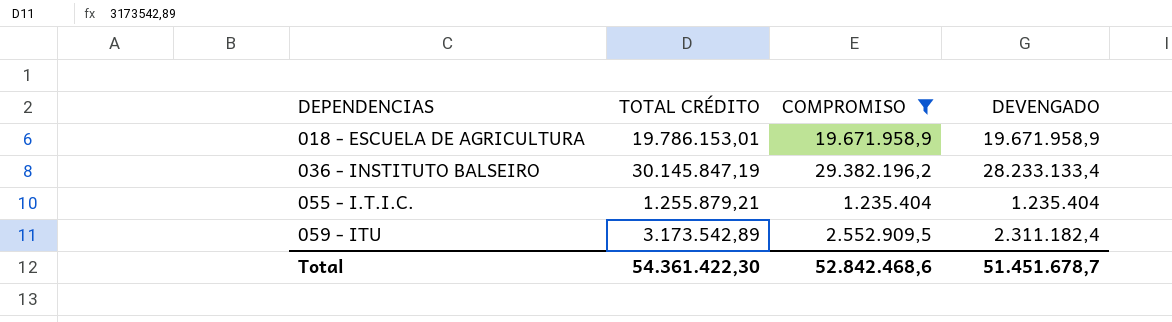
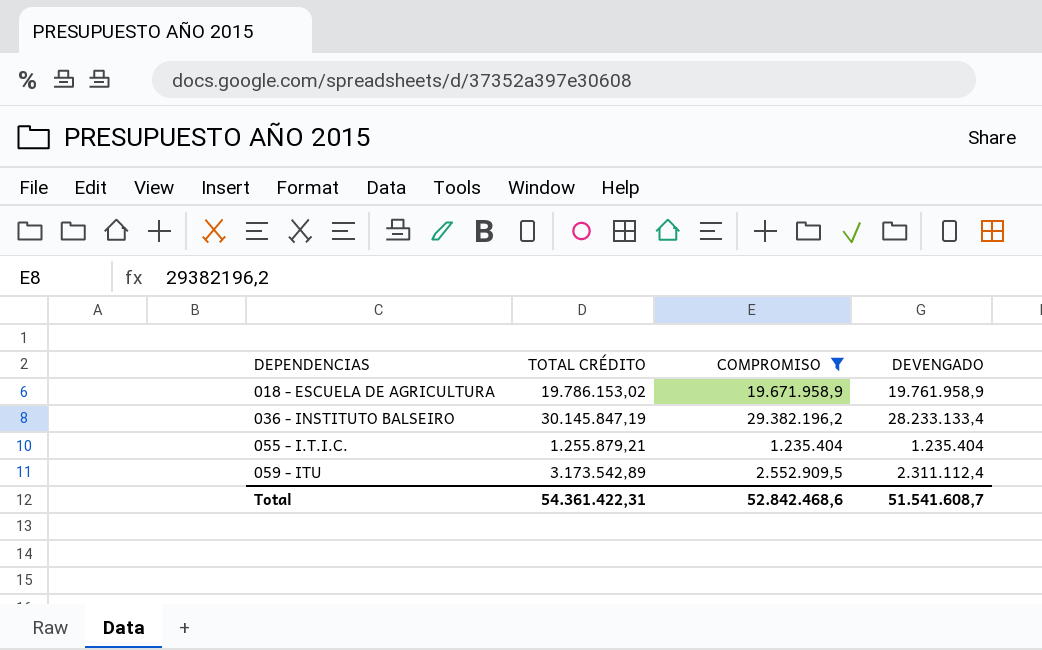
018 - ESCUELA DE AGRICULTURA | TOTAL CRÉDITO: 19.786.153,01 -> 19.786.153,02
018 - ESCUELA DE AGRICULTURA | DEVENGADO: 19.671.958,9 -> 19.761.958,9
059 - ITU | DEVENGADO: 2.311.182,4 -> 2.311.112,4
Total | TOTAL CRÉDITO: 54.361.422,30 -> 54.361.422,31
Total | DEVENGADO: 51.451.678,7 -> 51.541.608,7

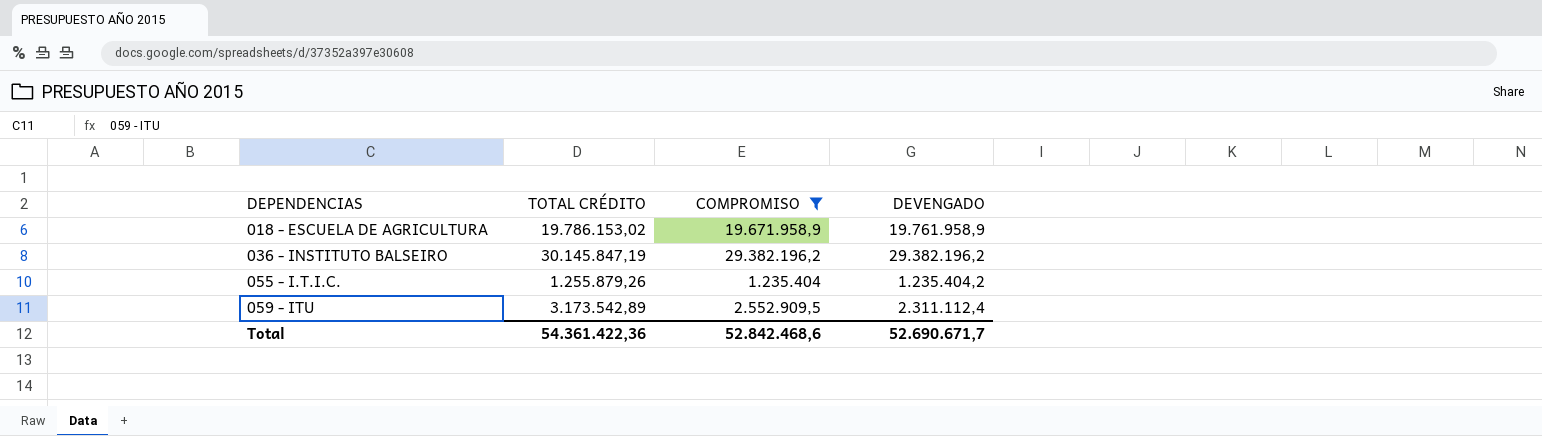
036 - INSTITUTO BALSEIRO | DEVENGADO: 28.233.133,4 -> 29.382.196,2
055 - I.T.I.C. | TOTAL CRÉDITO: 1.255.879,21 -> 1.255.879,26
055 - I.T.I.C. | DEVENGADO: 1.235.404 -> 1.235.404,2
Total | TOTAL CRÉDITO: 54.361.422,31 -> 54.361.422,36
Total | DEVENGADO: 51.541.608,7 -> 52.690.671,7

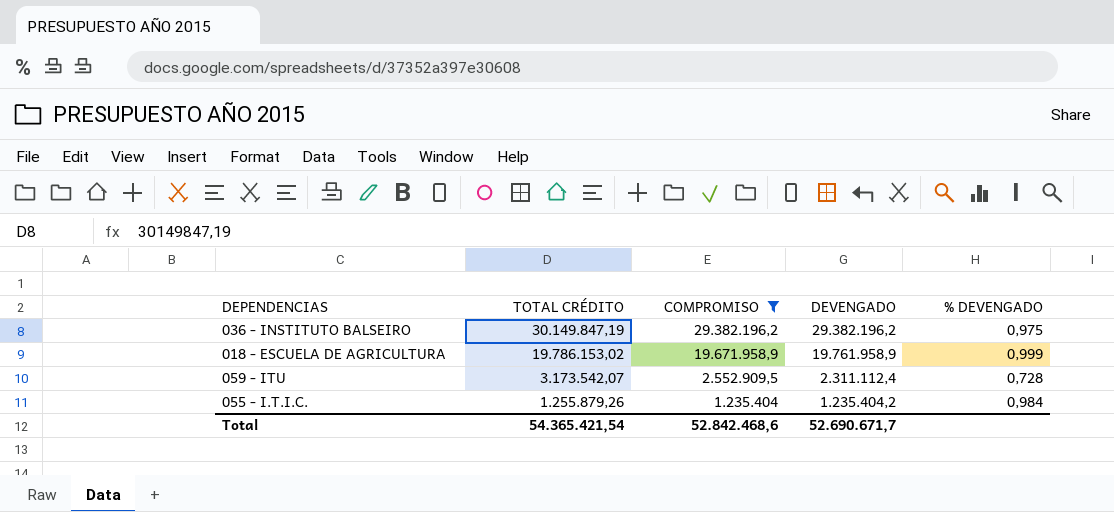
row order: DEPENDENCIAS ascending -> TOTAL CRÉDITO descending
column % DEVENGADO | formula: none -> [DEVENGADO] / [TOTAL CRÉDITO]
036 - INSTITUTO BALSEIRO | TOTAL CRÉDITO: 30.145.847,19 -> 30.149.847,19
059 - ITU | TOTAL CRÉDITO: 3.173.542,89 -> 3.173.542,07
Total | TOTAL CRÉDITO: 54.361.422,36 -> 54.365.421,54

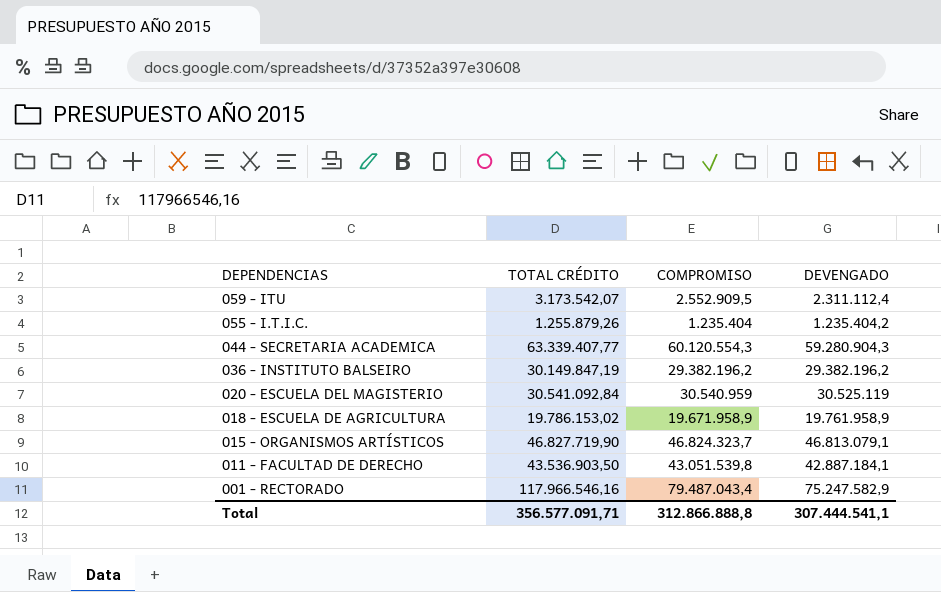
filter: COMPROMISO <= 29.382.196,2 -> none
row order: TOTAL CRÉDITO descending -> DEPENDENCIAS descending
column % DEVENGADO | formula: [DEVENGADO] / [TOTAL CRÉDITO] -> none
Total | TOTAL CRÉDITO: 54.365.421,54 -> 356.577.091,71
Total | COMPROMISO: 52.842.468,6 -> 312.866.888,8
Total | DEVENGADO: 52.690.671,7 -> 307.444.541,1

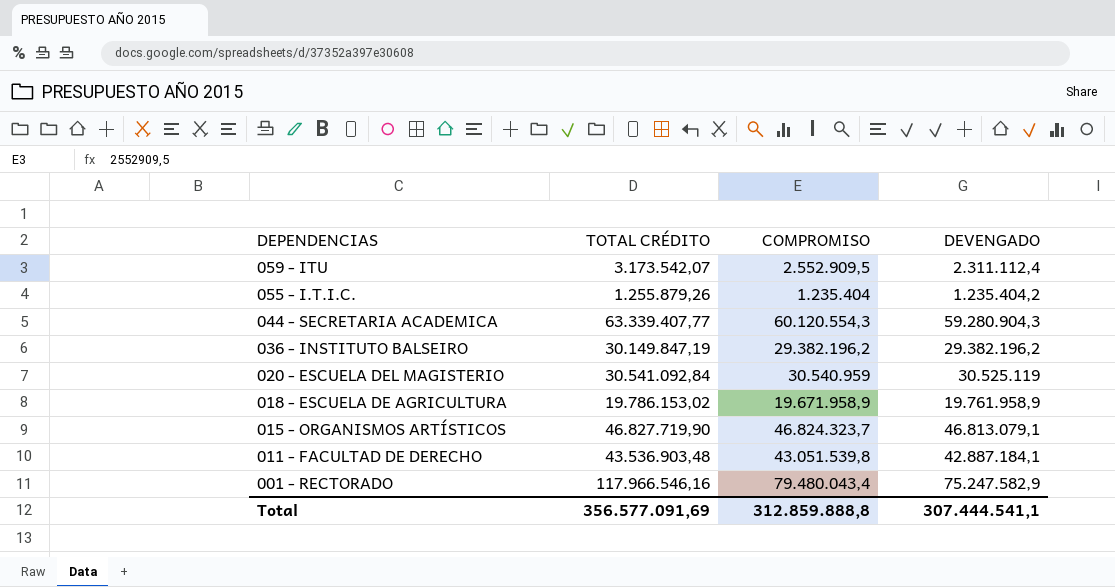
011 - FACULTAD DE DERECHO | TOTAL CRÉDITO: 43.536.903,50 -> 43.536.903,48
001 - RECTORADO | COMPROMISO: 79.487.043,4 -> 79.480.043,4
Total | TOTAL CRÉDITO: 356.577.091,71 -> 356.577.091,69
Total | COMPROMISO: 312.866.888,8 -> 312.859.888,8

